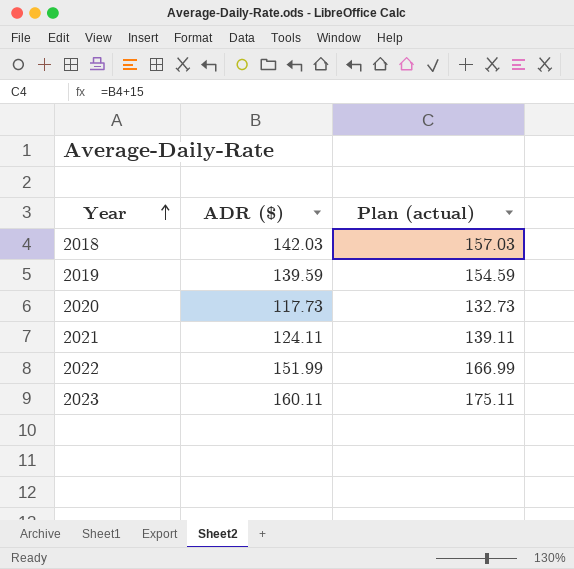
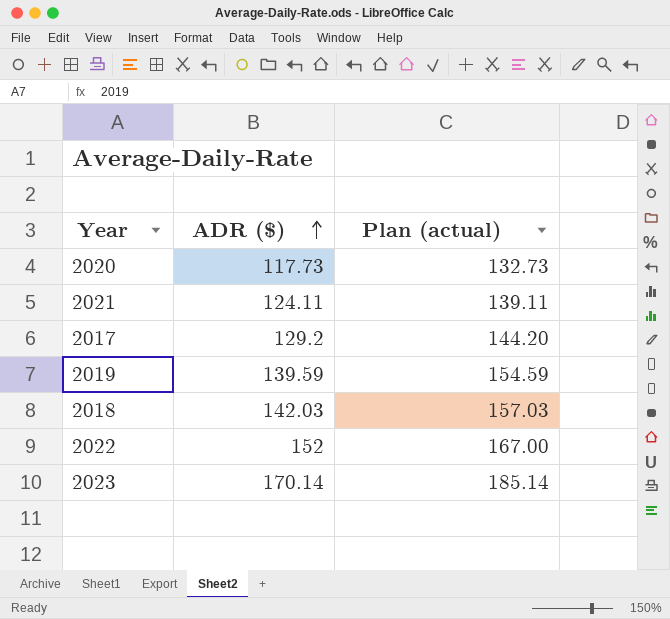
row order: Year ascending -> ADR ($) ascending
row 2017: none -> 129.2 | 144.20
2022 | ADR ($): 151.99 -> 152
2022 | Plan (actual): 166.99 -> 167.00
2023 | ADR ($): 160.11 -> 170.14
2023 | Plan (actual): 175.11 -> 185.14

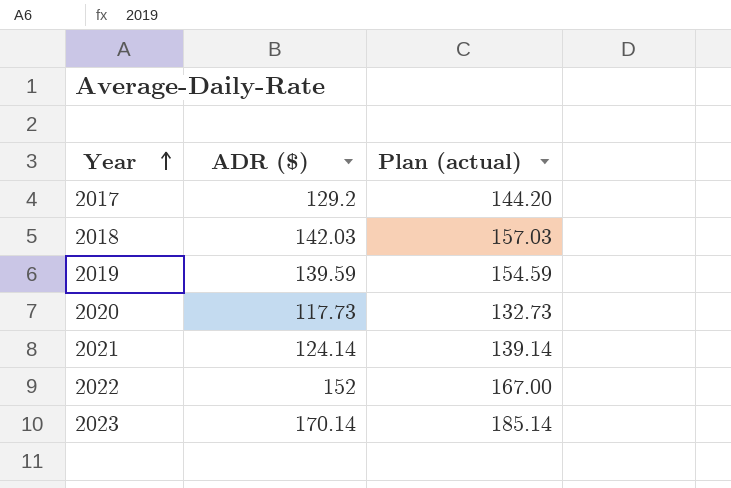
row order: ADR ($) ascending -> Year ascending
2021 | ADR ($): 124.11 -> 124.14
2021 | Plan (actual): 139.11 -> 139.14

